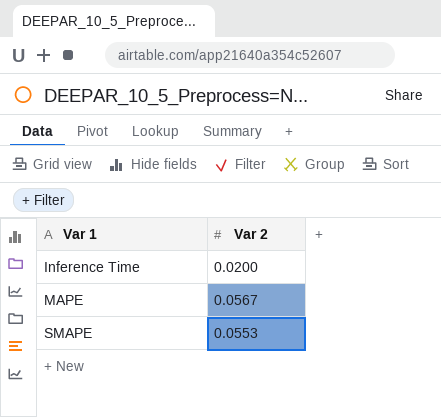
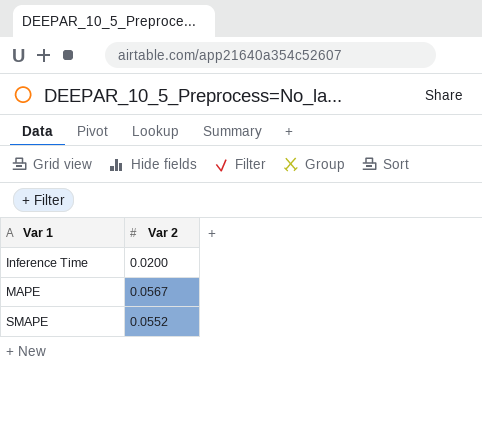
SMAPE | Var 2: 0.0553 -> 0.0552

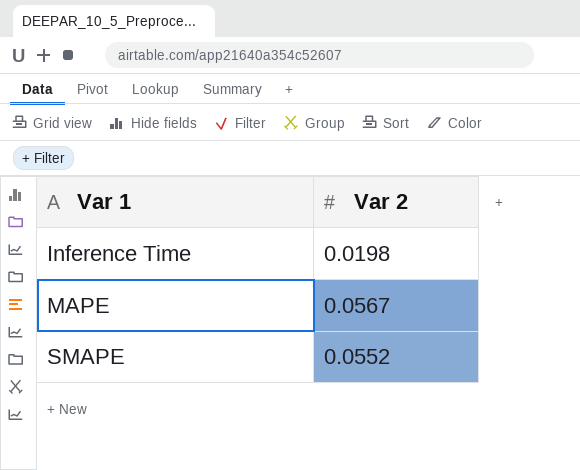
Inference Time | Var 2: 0.0200 -> 0.0198

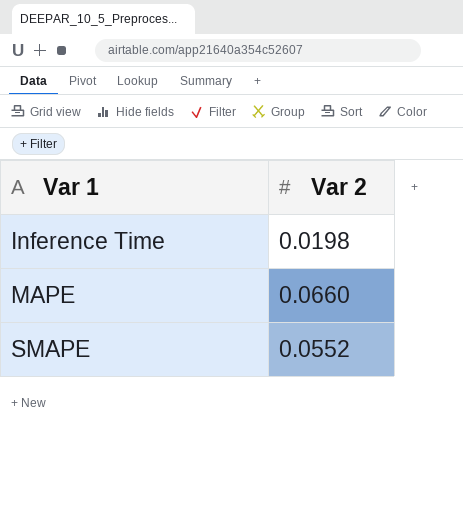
MAPE | Var 2: 0.0567 -> 0.0660

